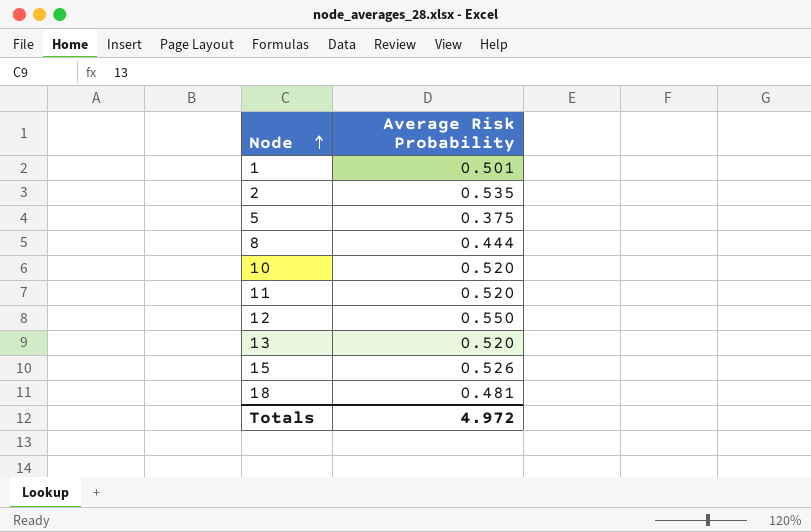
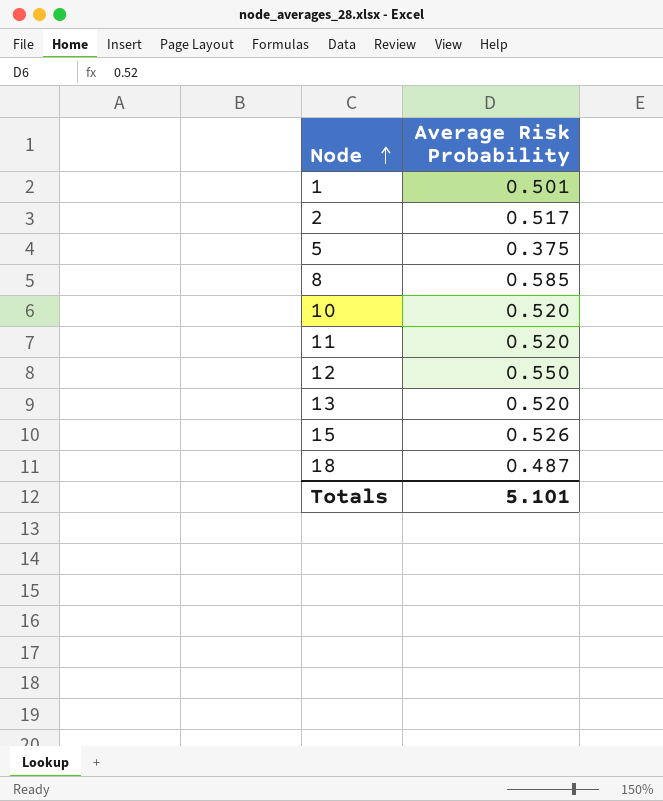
2 | Average Risk Probability: 0.535 -> 0.517
8 | Average Risk Probability: 0.444 -> 0.585
18 | Average Risk Probability: 0.481 -> 0.487
Totals | Average Risk Probability: 4.972 -> 5.101

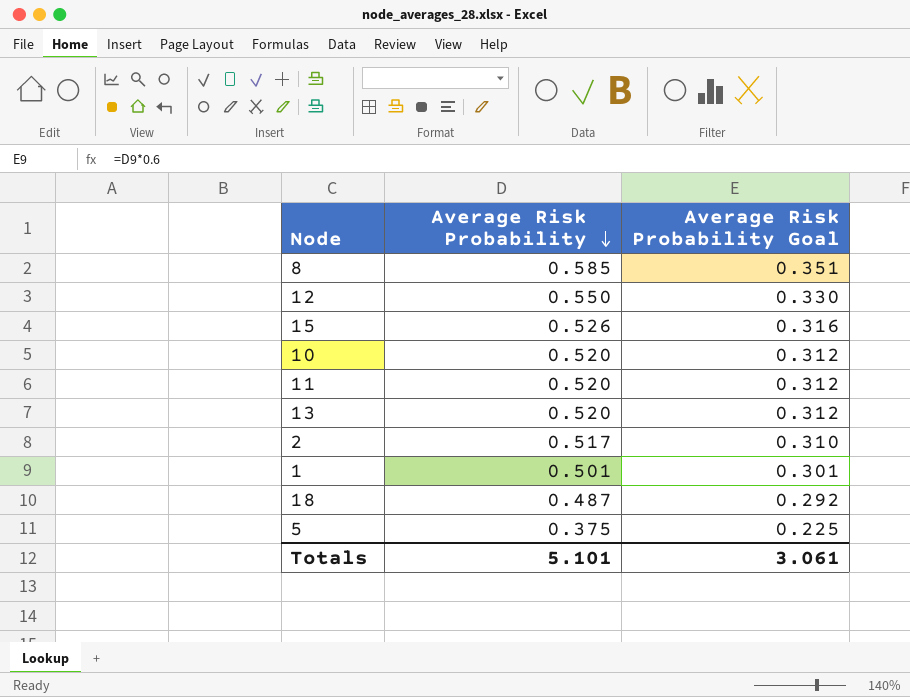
row order: Node ascending -> Average Risk Probability descending
column Average Risk Probability Goal | formula: none -> [Average Risk Probability] * 0.6

